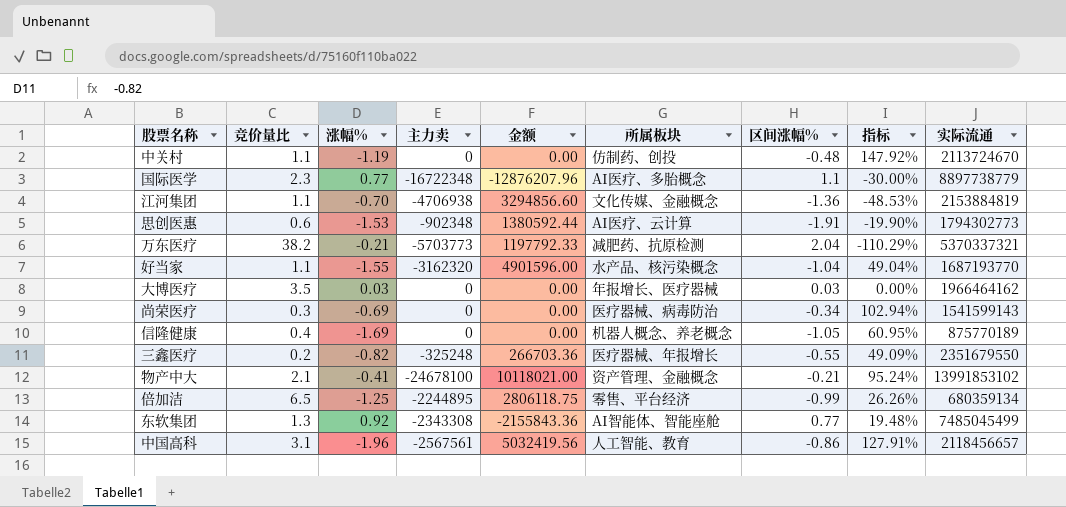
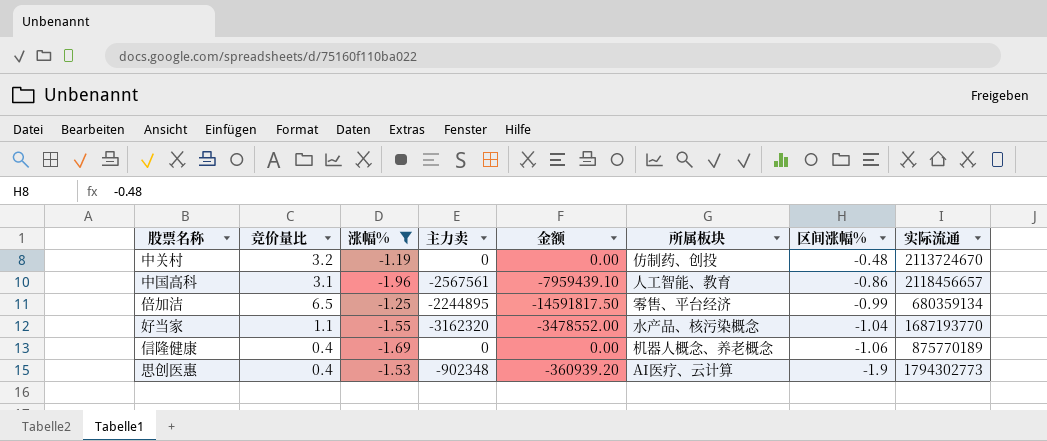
filter: none -> 涨幅% <= -1.19
row order: none -> 区间涨幅% descending
column 指标 | formula: ([涨幅%] - [区间涨幅%]) / [区间涨幅%] -> none
column 金额 | formula: [涨幅%] * [主力卖] -> [竞价量比] * [主力卖]
中关村 | 竞价量比: 1.1 -> 3.2
信隆健康 | 区间涨幅%: -1.05 -> -1.06
思创医惠 | 竞价量比: 0.6 -> 0.4
思创医惠 | 区间涨幅%: -1.91 -> -1.9

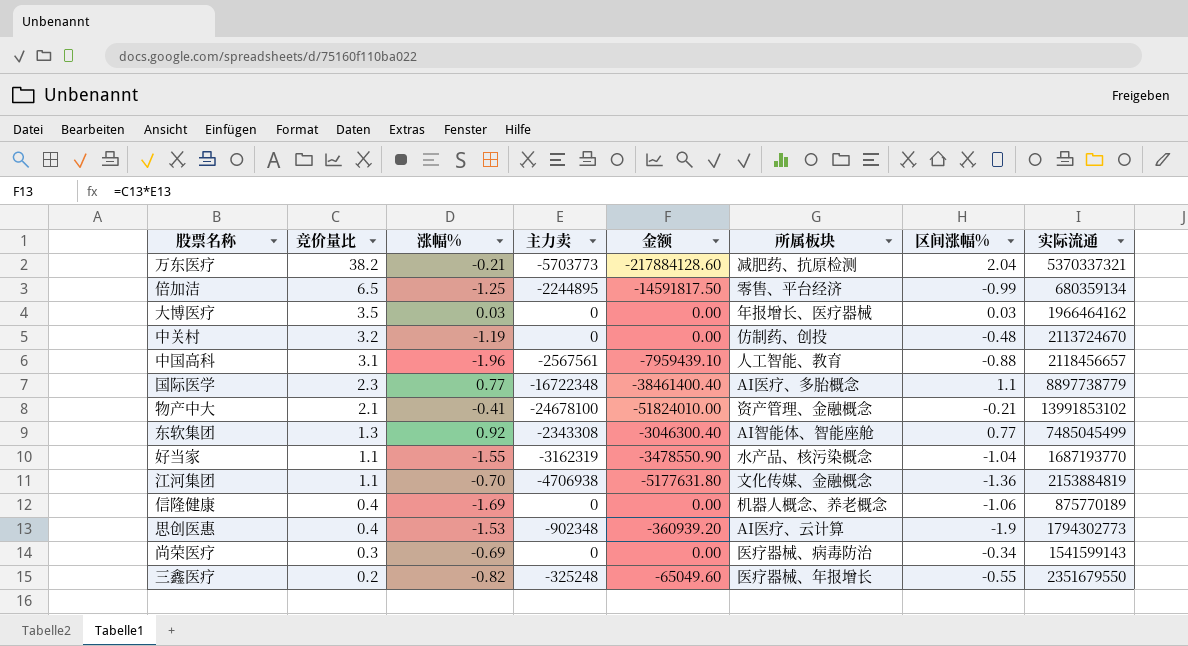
filter: 涨幅% <= -1.19 -> none
row order: 区间涨幅% descending -> 竞价量比 descending
中国高科 | 区间涨幅%: -0.86 -> -0.88
好当家 | 主力卖: -3162320 -> -3162319
好当家 | 金额: -3478552.00 -> -3478550.90

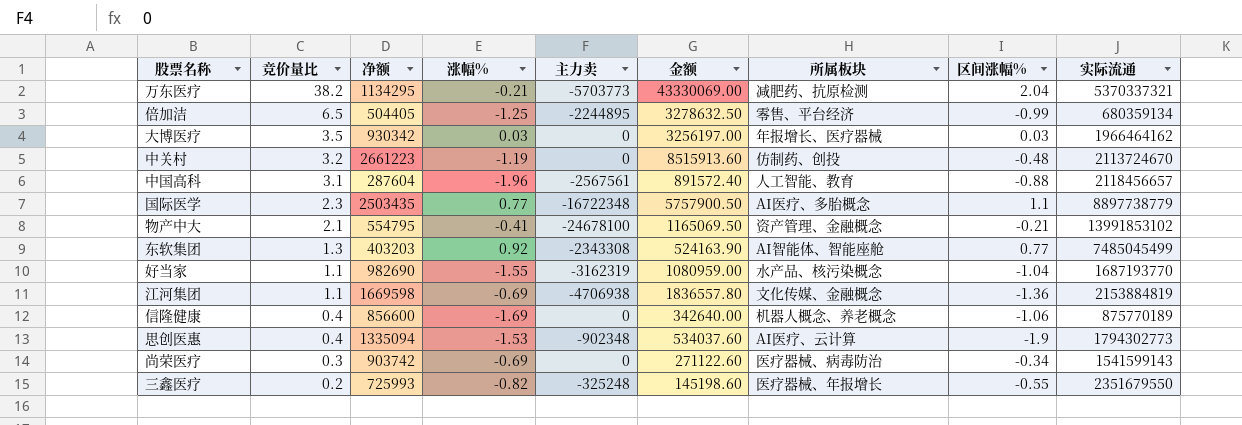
column 净额 | position: none -> 3
column 金额 | formula: [竞价量比] * [主力卖] -> [竞价量比] * [净额]
江河集团 | 涨幅%: -0.70 -> -0.69

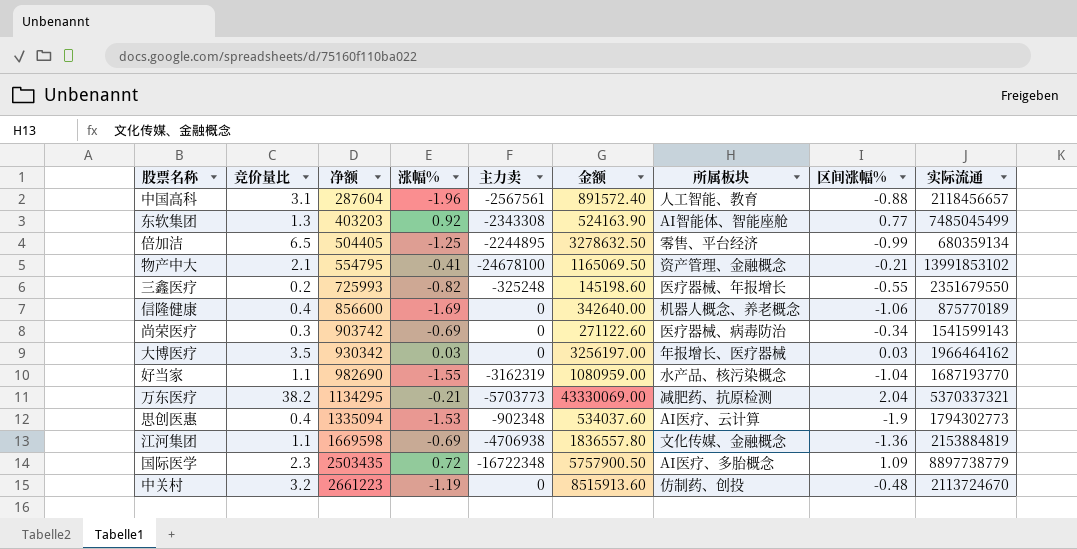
row order: 竞价量比 descending -> 净额 ascending
国际医学 | 涨幅%: 0.77 -> 0.72
国际医学 | 区间涨幅%: 1.1 -> 1.09

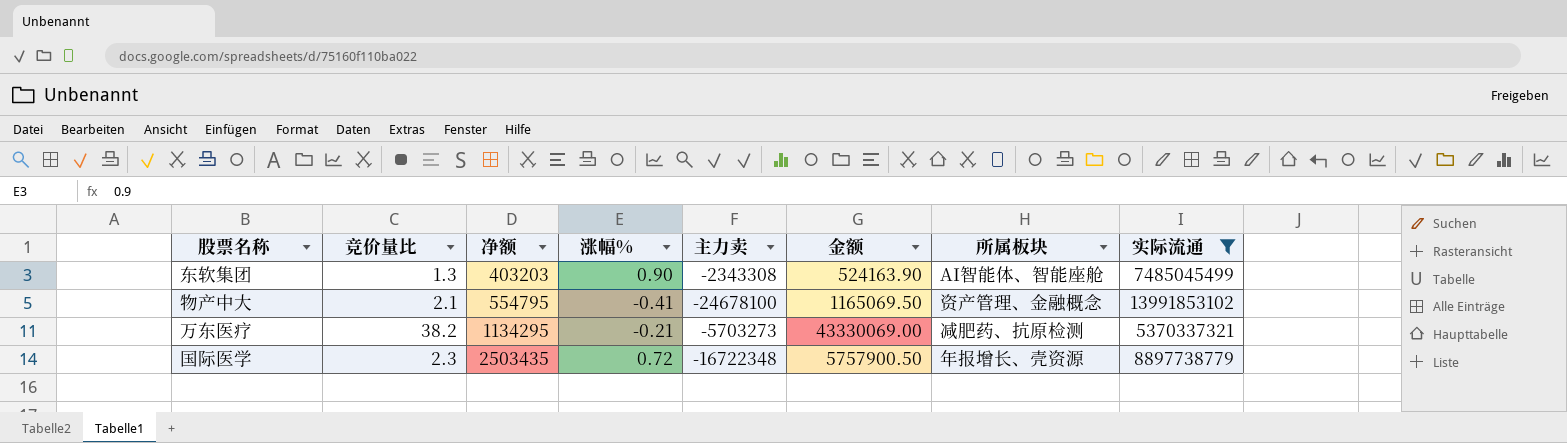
filter: none -> 实际流通 >= 5370337321
column 区间涨幅% | position: 8 -> none
东软集团 | 涨幅%: 0.92 -> 0.90
万东医疗 | 主力卖: -5703773 -> -5703273
国际医学 | 所属板块: AI医疗、多胎概念 -> 年报增长、壳资源

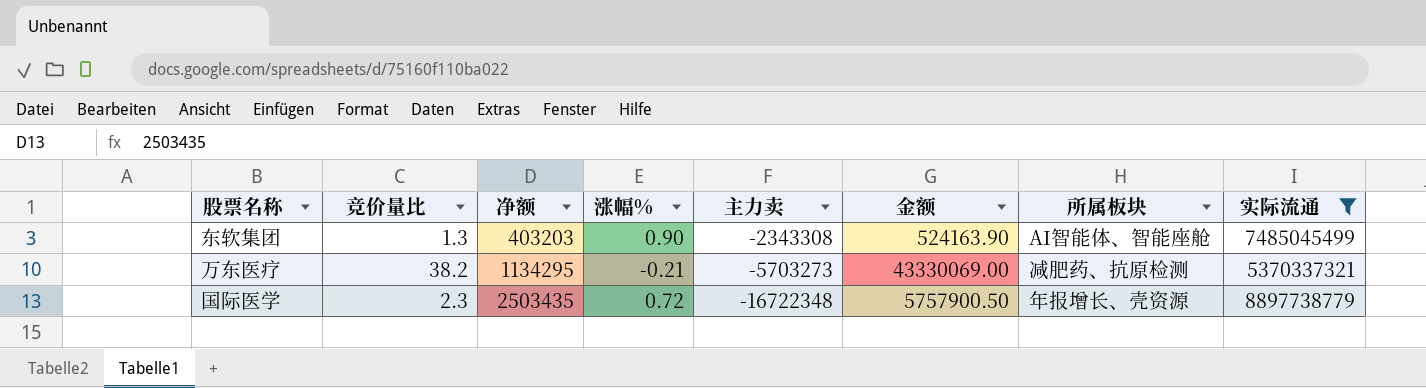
row 物产中大: 2.1 | 554795 | -0.41 | -24678100 | 1165069.50 | 资产管理、金融概念 | 13991853102 -> none

